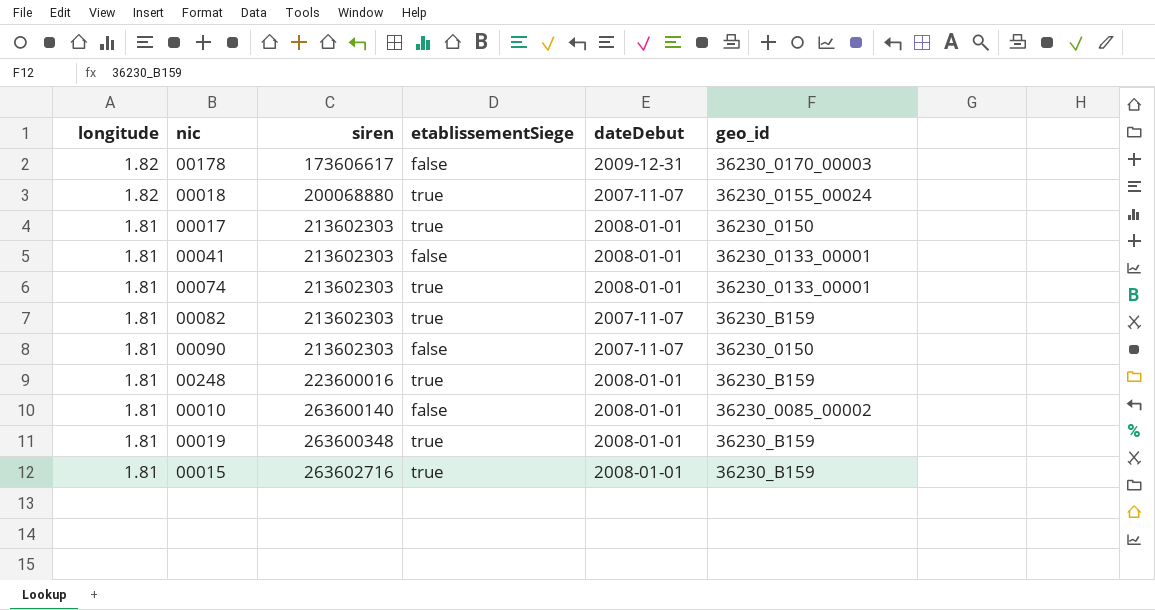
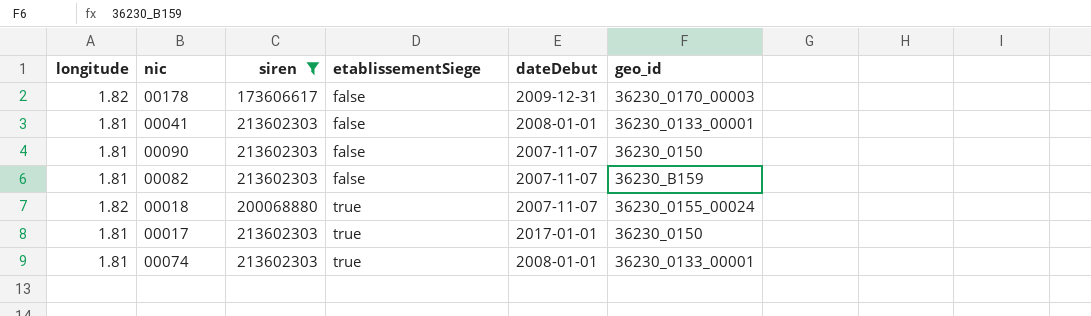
filter: none -> siren <= 213602303
row order: longitude descending -> etablissementSiege ascending
00082 | etablissementSiege: true -> false
00017 | dateDebut: 2008-01-01 -> 2017-01-01

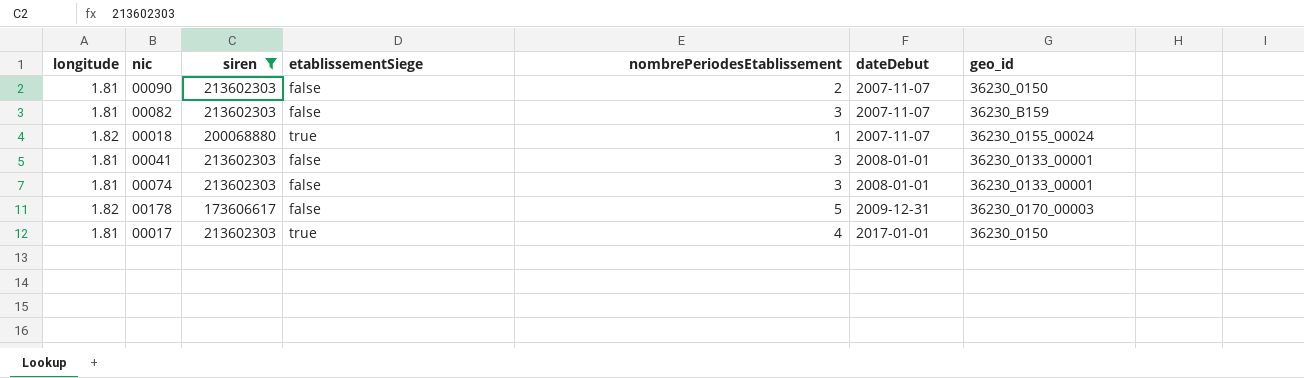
row order: etablissementSiege ascending -> dateDebut ascending
column nombrePeriodesEtablissement | position: none -> 5
00074 | etablissementSiege: true -> false

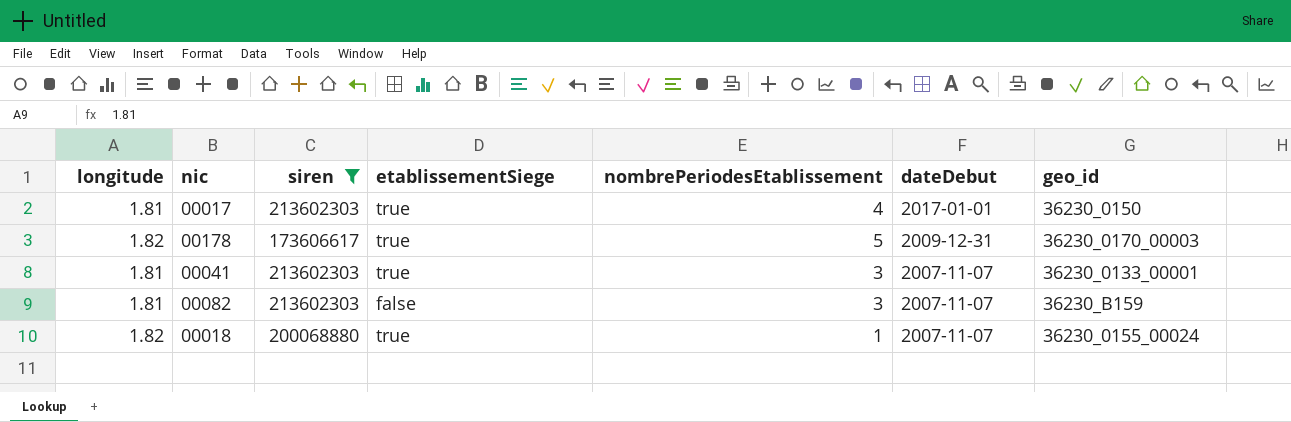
row order: dateDebut ascending -> dateDebut descending
row 00090: 1.81 | 213602303 | false | 2 | 2007-11-07 | 36230_0150 -> none
row 00074: 1.81 | 213602303 | false | 3 | 2008-01-01 | 36230_0133_00001 -> none
00178 | etablissementSiege: false -> true
00041 | etablissementSiege: false -> true
00041 | dateDebut: 2008-01-01 -> 2007-11-07

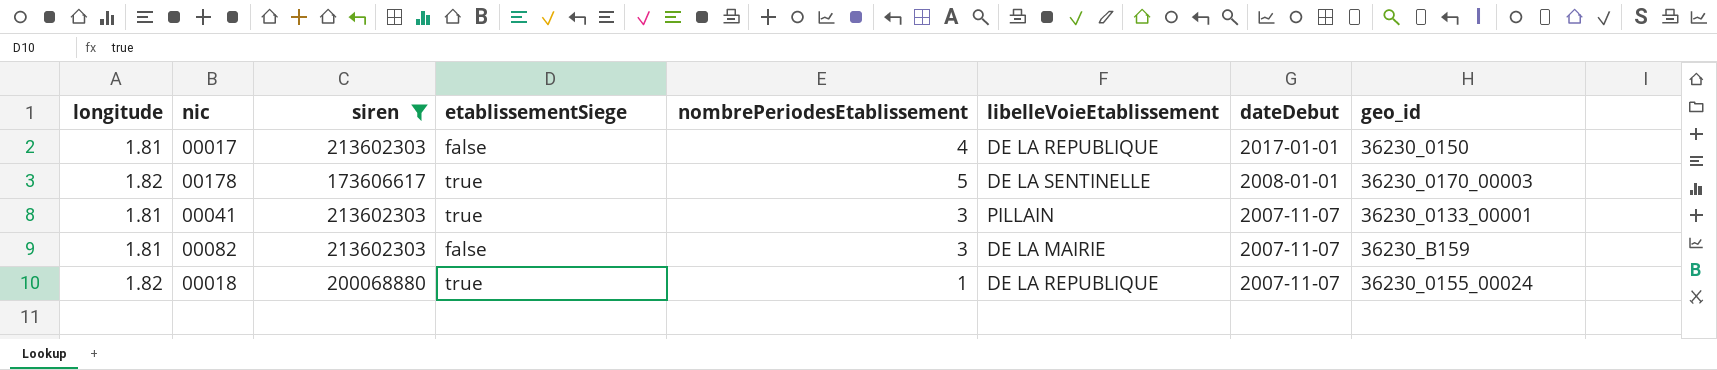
column libelleVoieEtablissement | position: none -> 6
00017 | etablissementSiege: true -> false
00178 | dateDebut: 2009-12-31 -> 2008-01-01

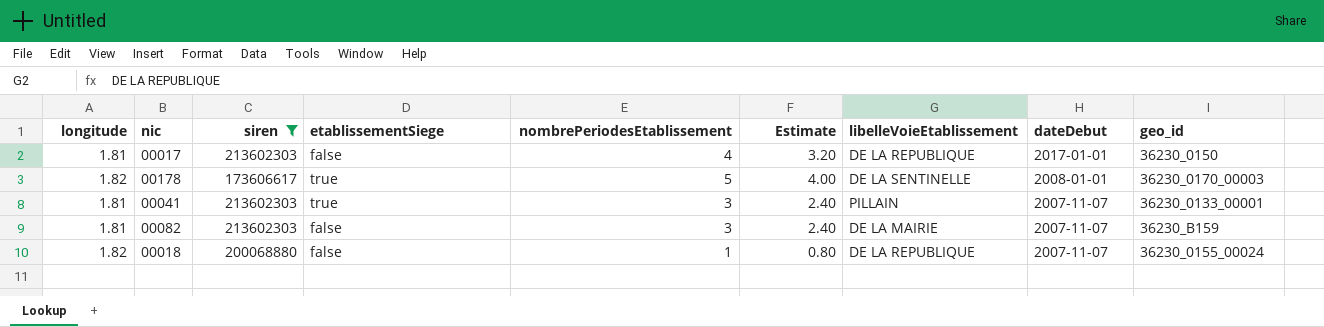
column Estimate | formula: none -> [nombrePeriodesEtablissement] * 0.8
00018 | etablissementSiege: true -> false

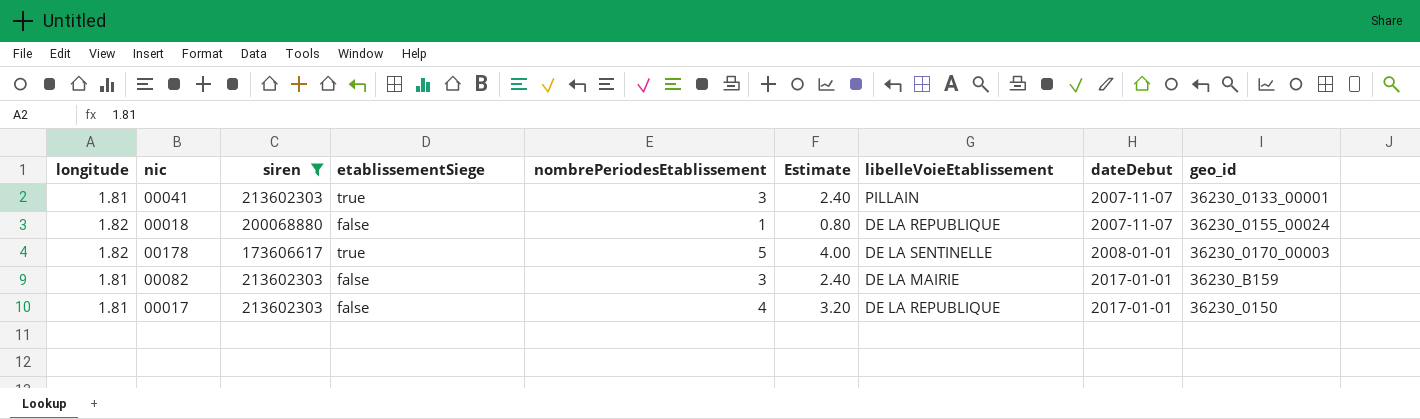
row order: dateDebut descending -> dateDebut ascending
00082 | dateDebut: 2007-11-07 -> 2017-01-01

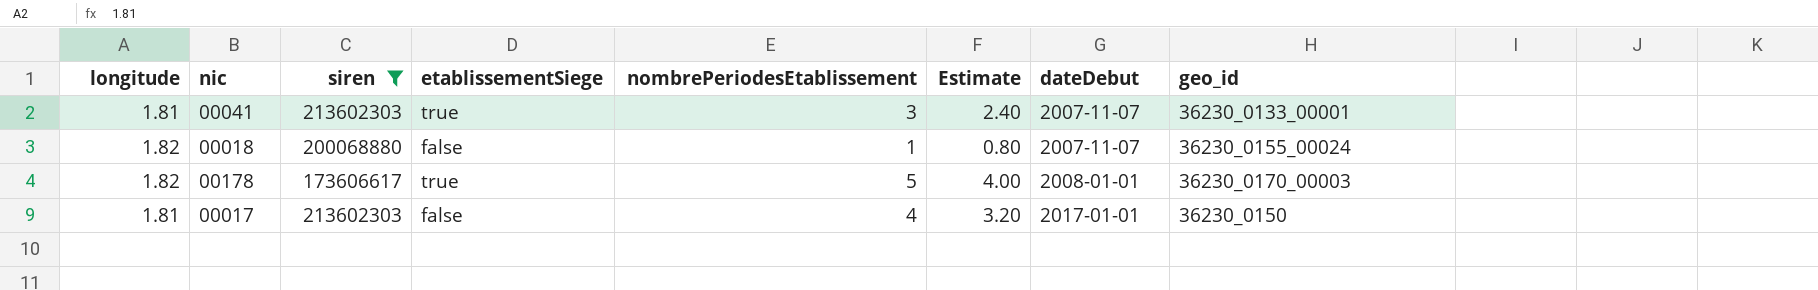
column libelleVoieEtablissement | position: 7 -> none
row 00082: 1.81 | 213602303 | false | 3 | 2.40 | DE LA MAIRIE | 2017-01-01 | 36230_B159 -> none

